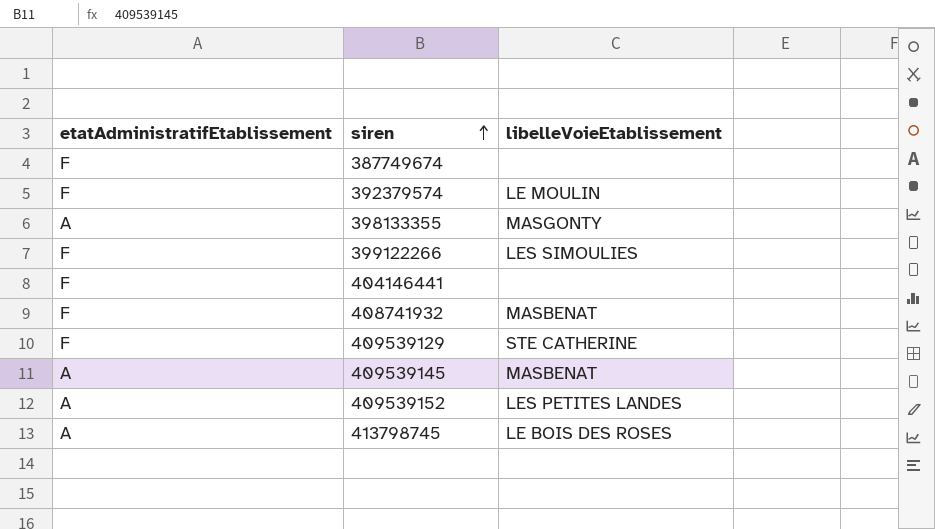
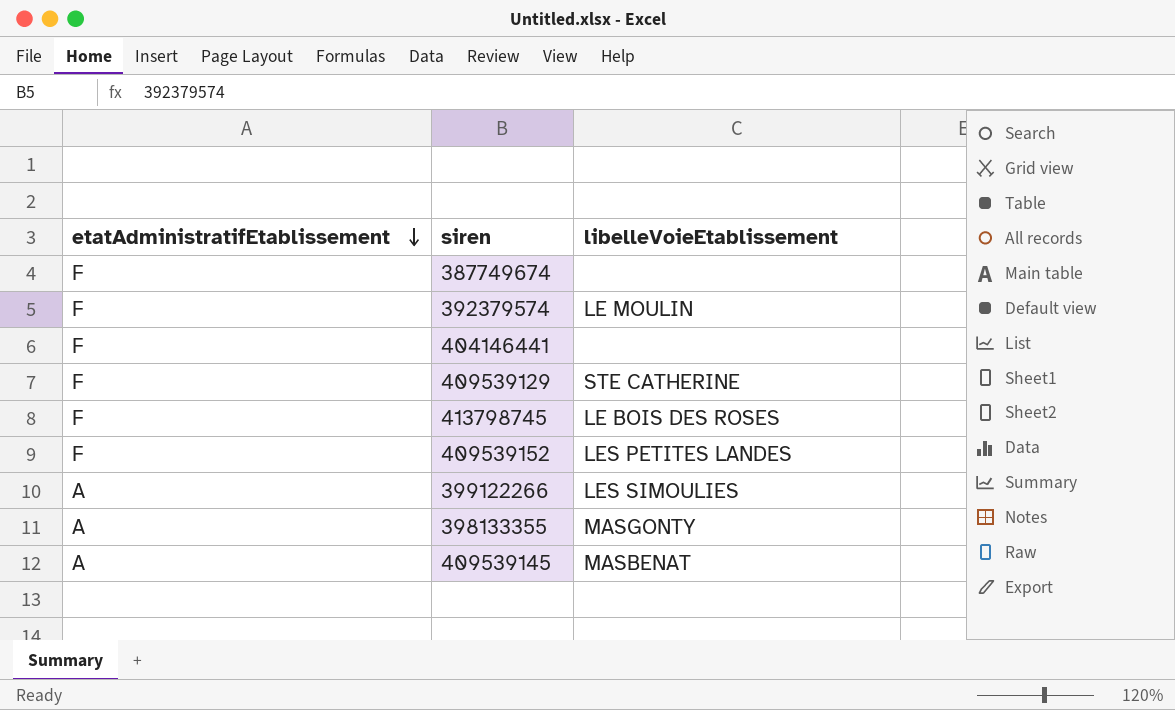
row order: siren ascending -> etatAdministratifEtablissement descending
row 408741932: F | MASBENAT -> none
413798745 | etatAdministratifEtablissement: A -> F
409539152 | etatAdministratifEtablissement: A -> F
399122266 | etatAdministratifEtablissement: F -> A

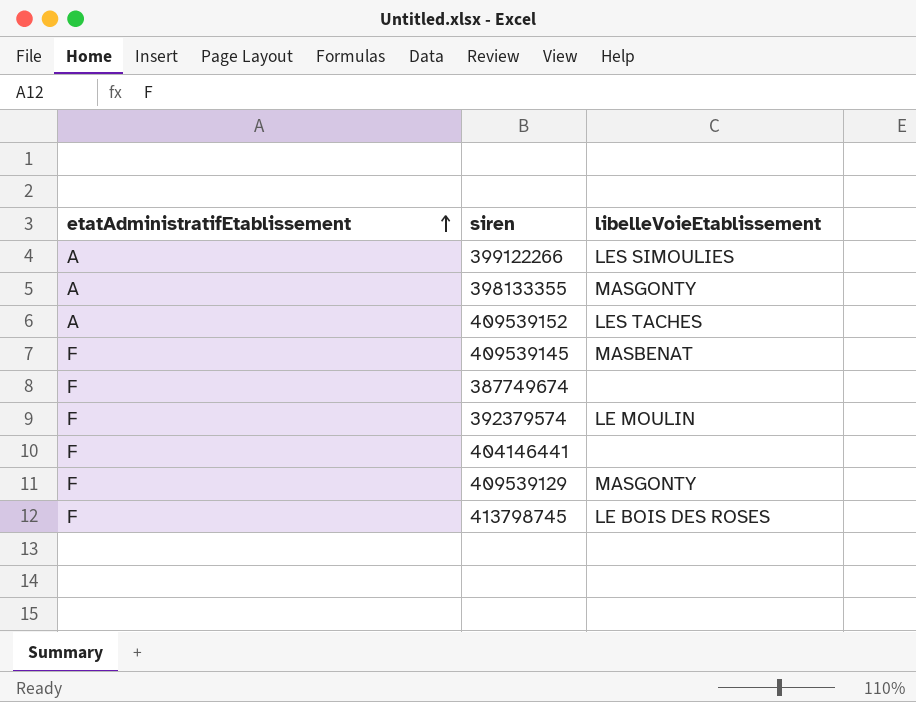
row order: etatAdministratifEtablissement descending -> etatAdministratifEtablissement ascending
409539152 | etatAdministratifEtablissement: F -> A
409539152 | libelleVoieEtablissement: LES PETITES LANDES -> LES TACHES
409539145 | etatAdministratifEtablissement: A -> F
409539129 | libelleVoieEtablissement: STE CATHERINE -> MASGONTY

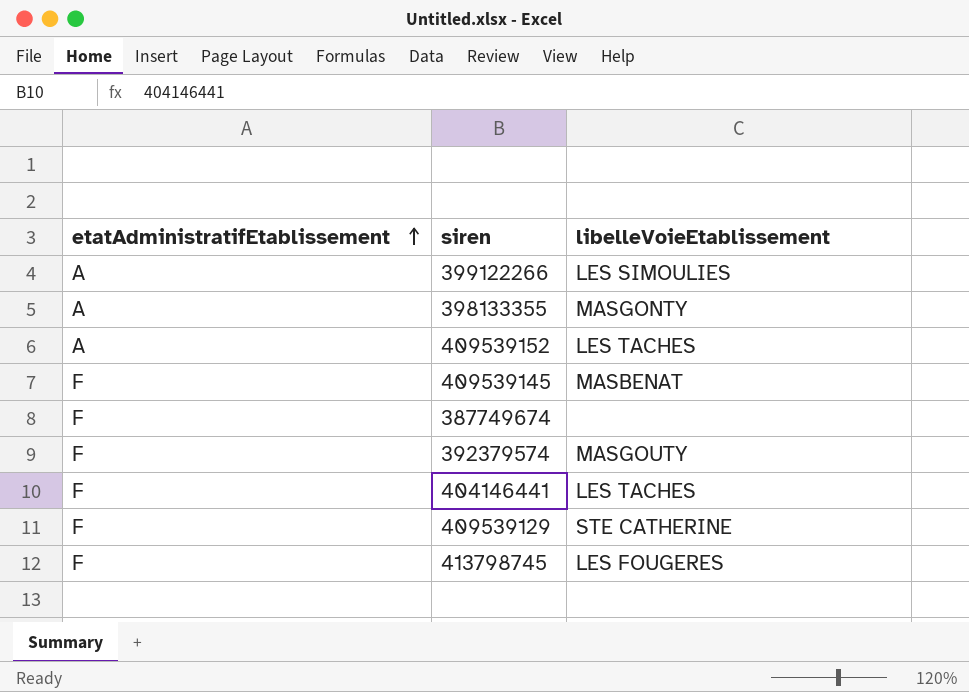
392379574 | libelleVoieEtablissement: LE MOULIN -> MASGOUTY
404146441 | libelleVoieEtablissement: none -> LES TACHES
409539129 | libelleVoieEtablissement: MASGONTY -> STE CATHERINE
413798745 | libelleVoieEtablissement: LE BOIS DES ROSES -> LES FOUGERES

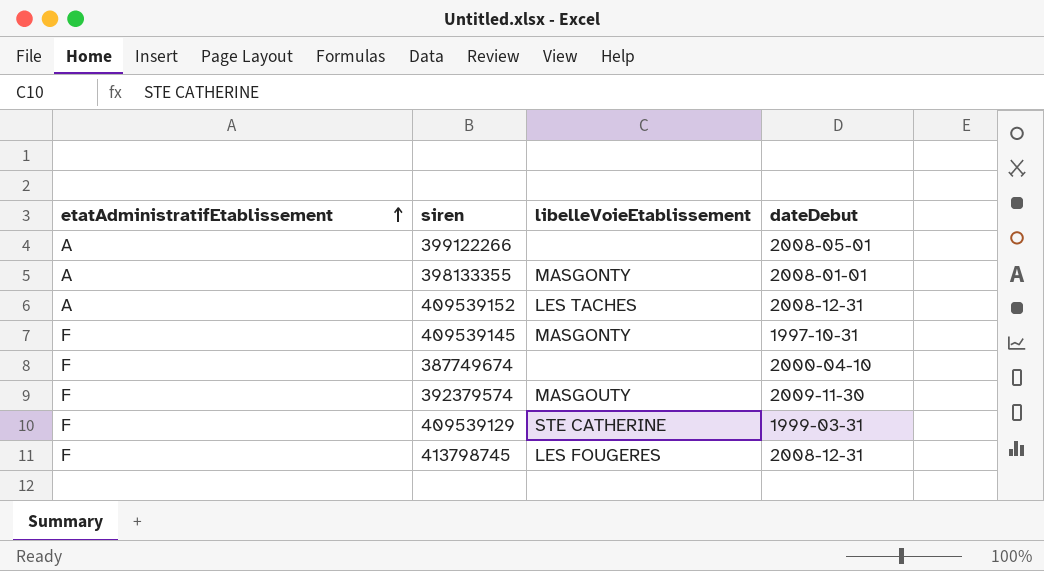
column dateDebut | position: none -> 4
row 404146441: F | LES TACHES -> none
399122266 | libelleVoieEtablissement: LES SIMOULIES -> none
409539145 | libelleVoieEtablissement: MASBENAT -> MASGONTY

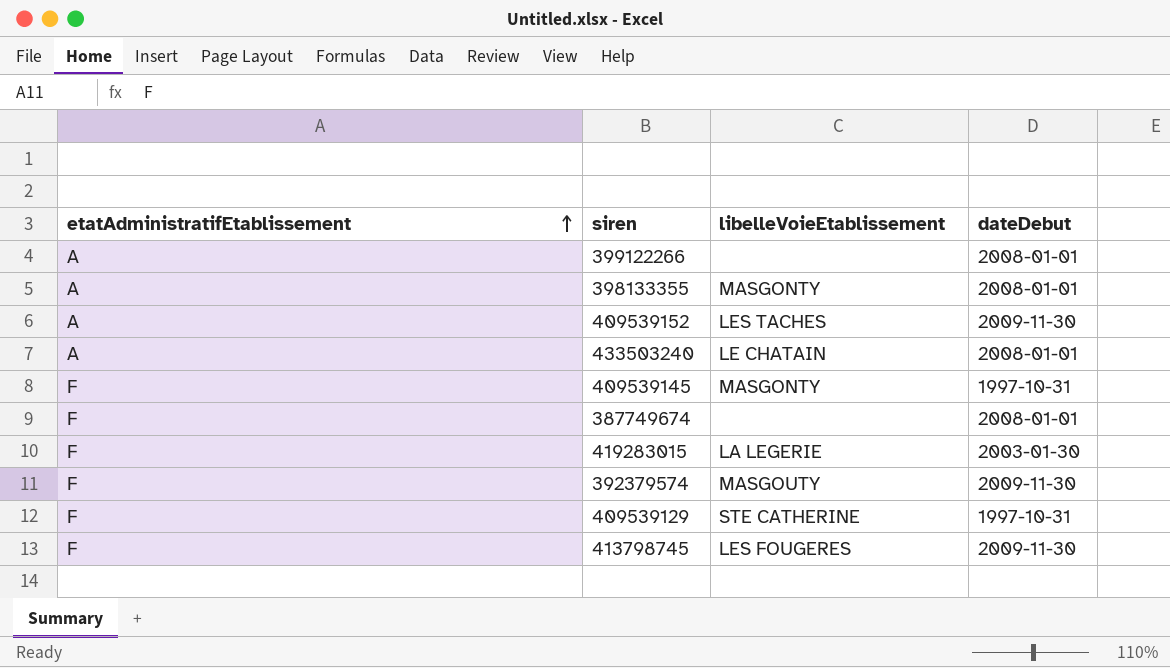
399122266 | dateDebut: 2008-05-01 -> 2008-01-01
409539152 | dateDebut: 2008-12-31 -> 2009-11-30
row 433503240: none -> A | LE CHATAIN | 2008-01-01
387749674 | dateDebut: 2000-04-10 -> 2008-01-01
row 419283015: none -> F | LA LEGERIE | 2003-01-30
409539129 | dateDebut: 1999-03-31 -> 1997-10-31
413798745 | dateDebut: 2008-12-31 -> 2009-11-30

